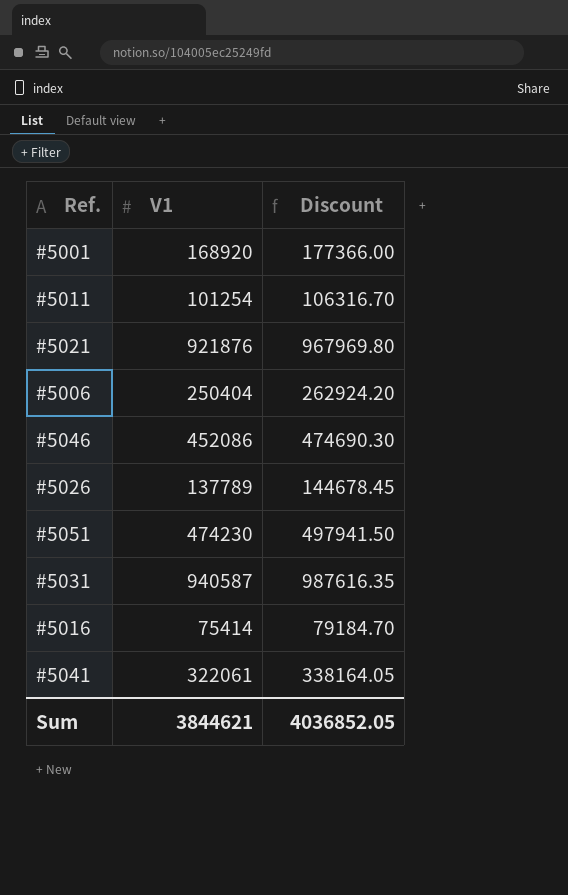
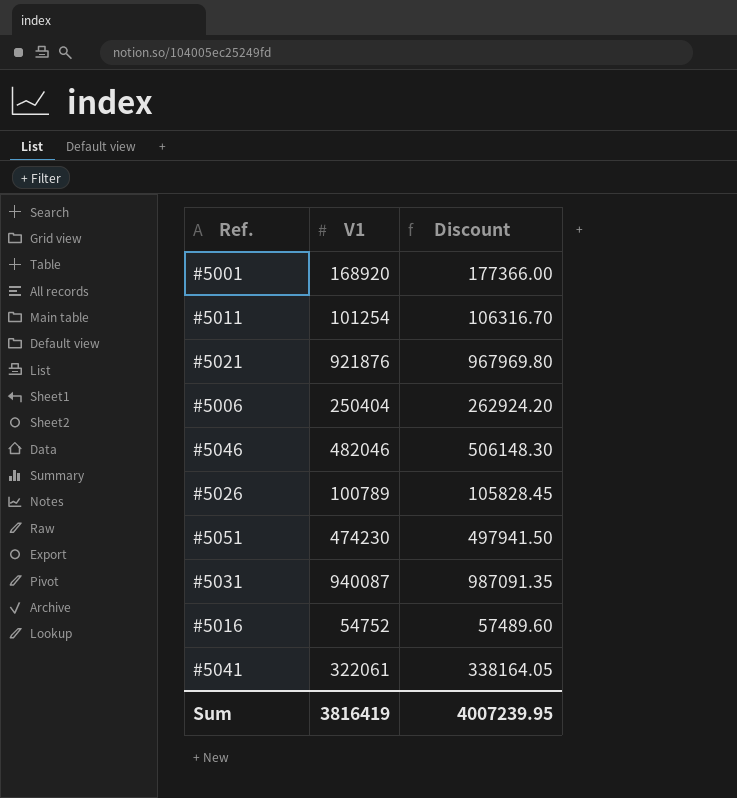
#5046 | V1: 452086 -> 482046
#5046 | Discount: 474690.30 -> 506148.30
#5026 | V1: 137789 -> 100789
#5026 | Discount: 144678.45 -> 105828.45
#5031 | V1: 940587 -> 940087
#5031 | Discount: 987616.35 -> 987091.35
#5016 | V1: 75414 -> 54752
#5016 | Discount: 79184.70 -> 57489.60
Sum | V1: 3844621 -> 3816419
Sum | Discount: 4036852.05 -> 4007239.95

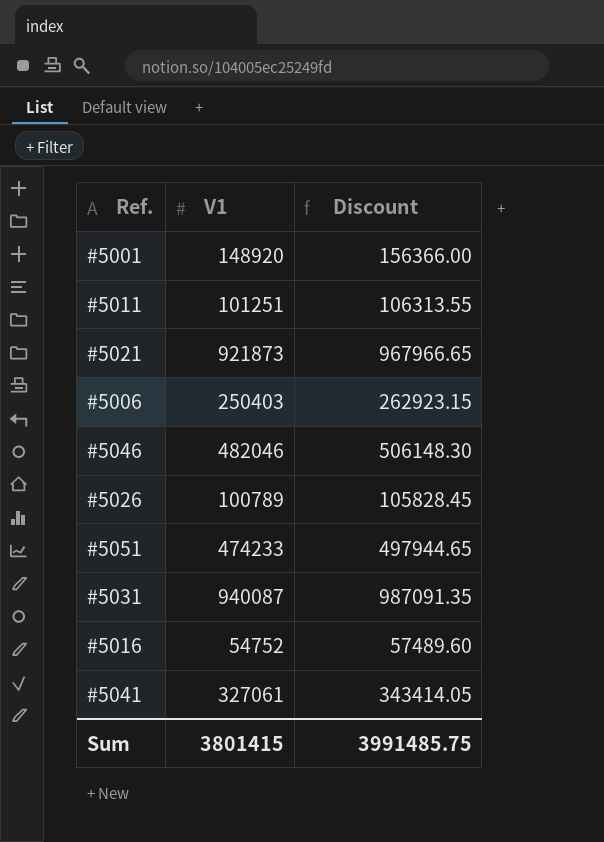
#5001 | V1: 168920 -> 148920
#5001 | Discount: 177366.00 -> 156366.00
#5011 | V1: 101254 -> 101251
#5011 | Discount: 106316.70 -> 106313.55
#5021 | V1: 921876 -> 921873
#5021 | Discount: 967969.80 -> 967966.65
#5006 | V1: 250404 -> 250403
#5006 | Discount: 262924.20 -> 262923.15
#5051 | V1: 474230 -> 474233
#5051 | Discount: 497941.50 -> 497944.65
#5041 | V1: 322061 -> 327061
#5041 | Discount: 338164.05 -> 343414.05
Sum | V1: 3816419 -> 3801415
Sum | Discount: 4007239.95 -> 3991485.75

